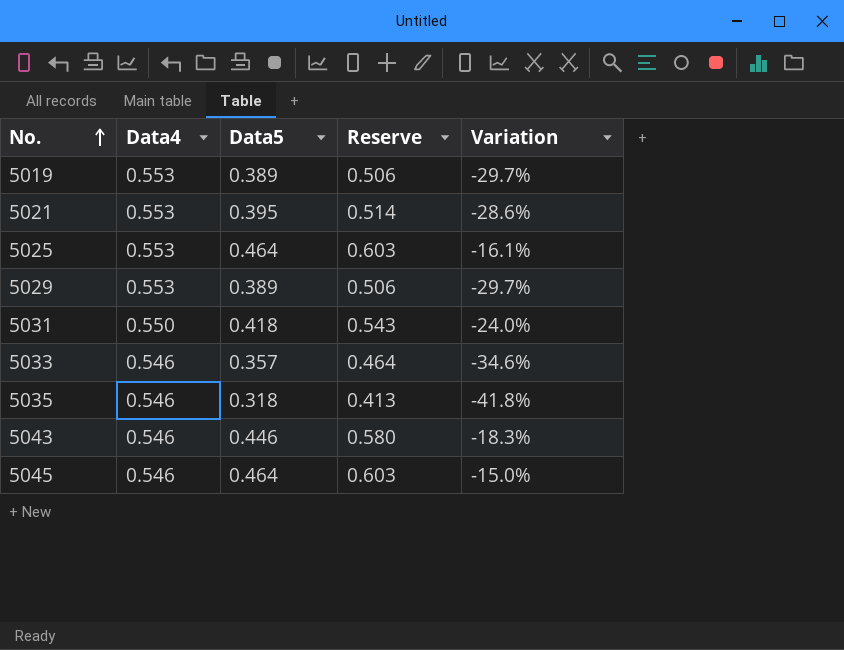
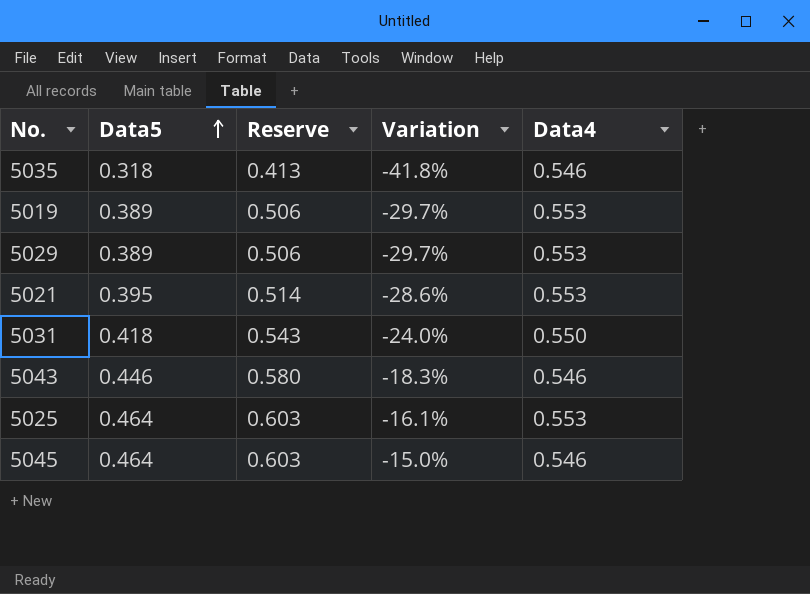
row order: No. ascending -> Data5 ascending
column Data4 | position: 2 -> 5
row 5033: 0.546 | 0.357 | 0.464 | -34.6% -> none

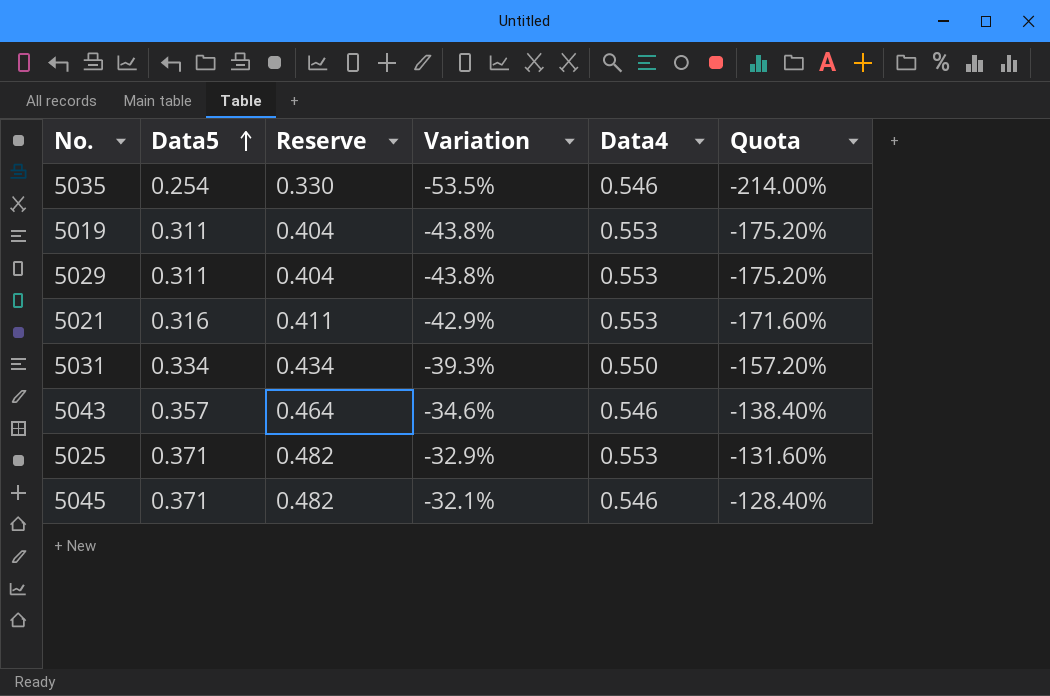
column Quota | formula: none -> [Variation] * 4
5035 | Data5: 0.318 -> 0.254
5035 | Reserve: 0.413 -> 0.330
5035 | Variation: -41.8% -> -53.5%
5019 | Data5: 0.389 -> 0.311
5019 | Reserve: 0.506 -> 0.404
5019 | Variation: -29.7% -> -43.8%
5029 | Data5: 0.389 -> 0.311
5029 | Reserve: 0.506 -> 0.404
5029 | Variation: -29.7% -> -43.8%
5021 | Data5: 0.395 -> 0.316
5021 | Reserve: 0.514 -> 0.411
5021 | Variation: -28.6% -> -42.9%
5031 | Data5: 0.418 -> 0.334
5031 | Reserve: 0.543 -> 0.434
5031 | Variation: -24.0% -> -39.3%
5043 | Data5: 0.446 -> 0.357
5043 | Reserve: 0.580 -> 0.464
5043 | Variation: -18.3% -> -34.6%
5025 | Data5: 0.464 -> 0.371
5025 | Reserve: 0.603 -> 0.482
5025 | Variation: -16.1% -> -32.9%
5045 | Data5: 0.464 -> 0.371
5045 | Reserve: 0.603 -> 0.482
5045 | Variation: -15.0% -> -32.1%

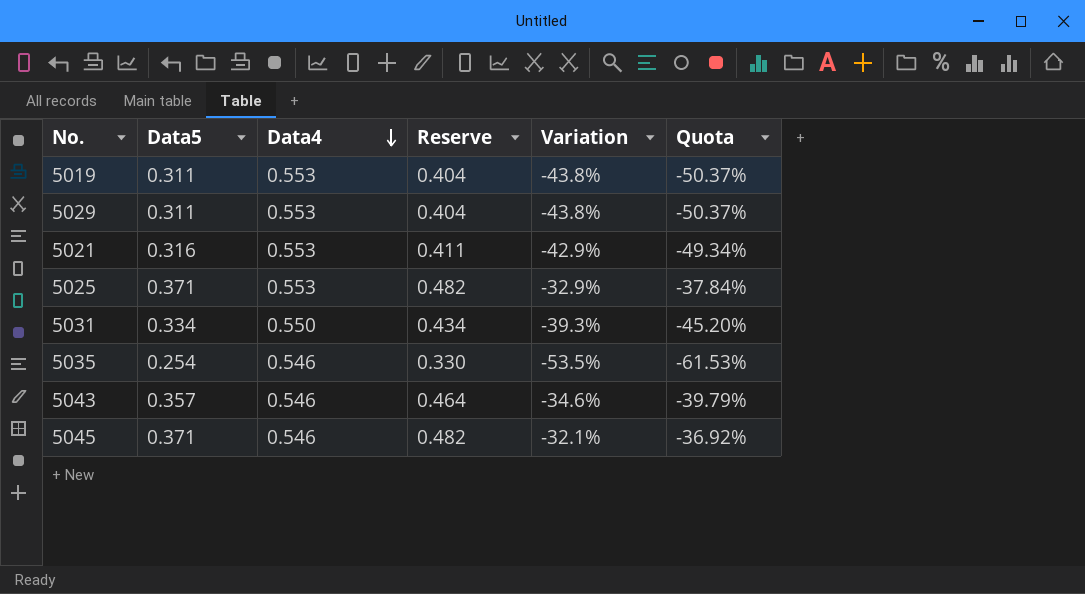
row order: Data5 ascending -> Data4 descending
column Data4 | position: 5 -> 3
column Quota | formula: [Variation] * 4 -> [Variation] * 1.15

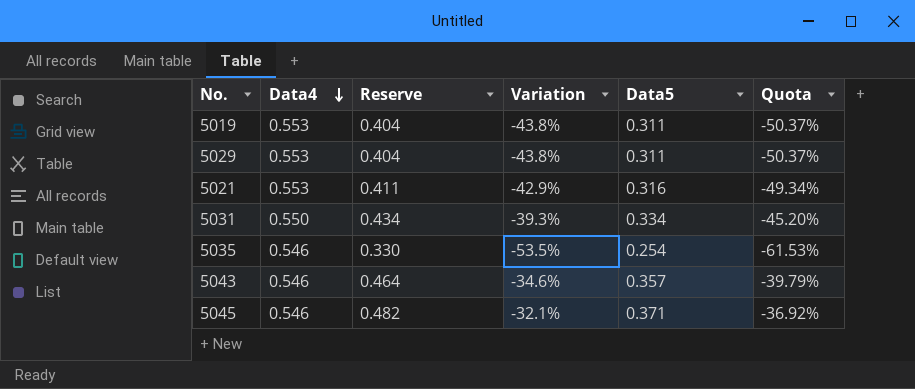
column Data5 | position: 2 -> 5
row 5025: 0.371 | 0.553 | 0.482 | -32.9% | -37.84% -> none

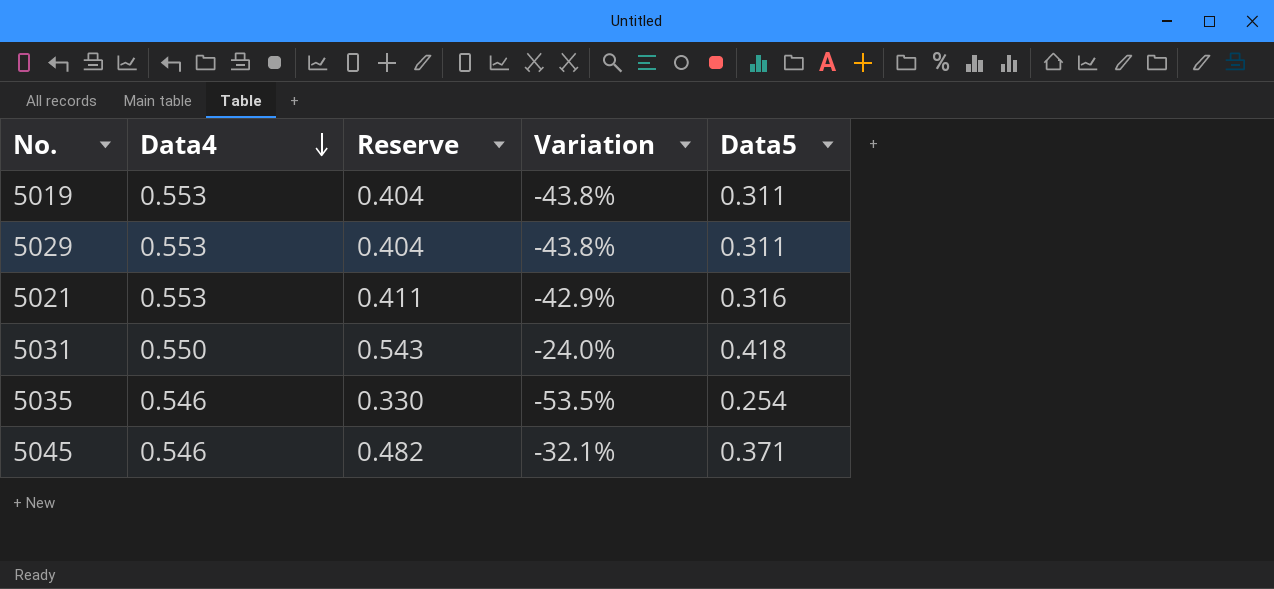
column Quota | formula: [Variation] * 1.15 -> none
row 5043: 0.546 | 0.464 | -34.6% | 0.357 | -39.79% -> none
5031 | Reserve: 0.434 -> 0.543
5031 | Variation: -39.3% -> -24.0%
5031 | Data5: 0.334 -> 0.418

